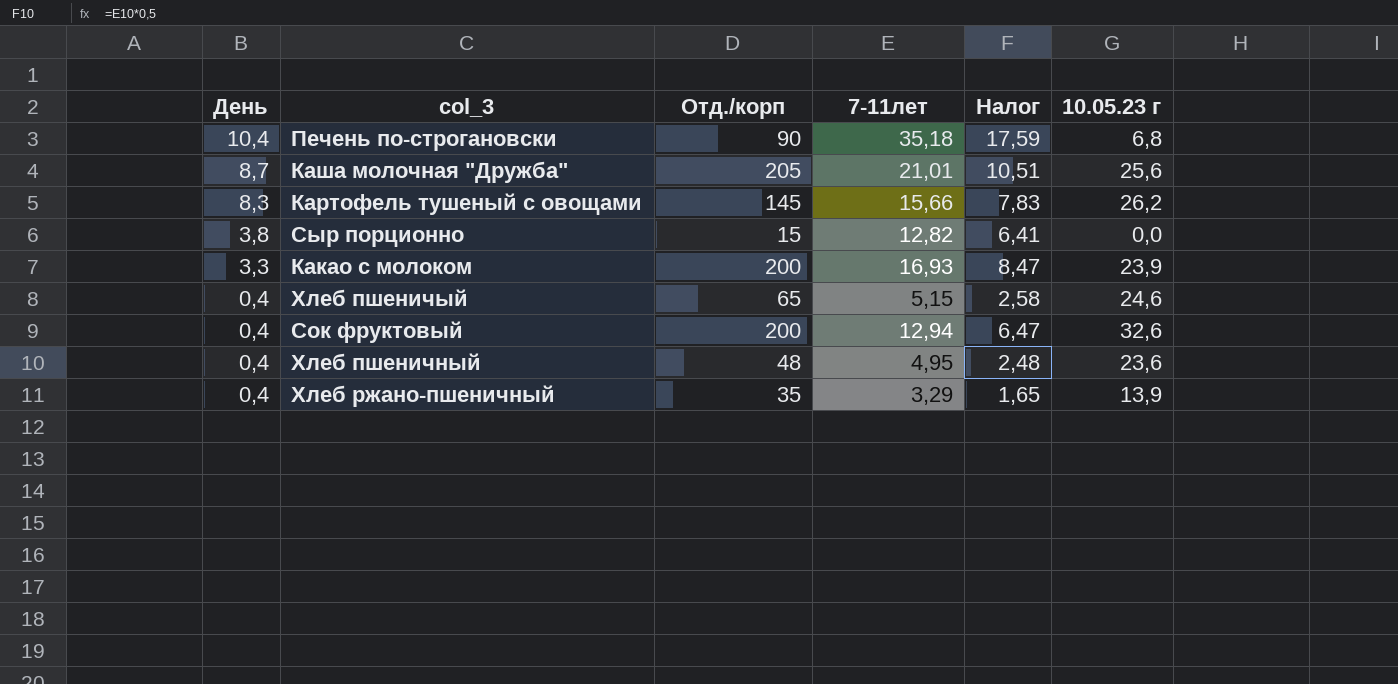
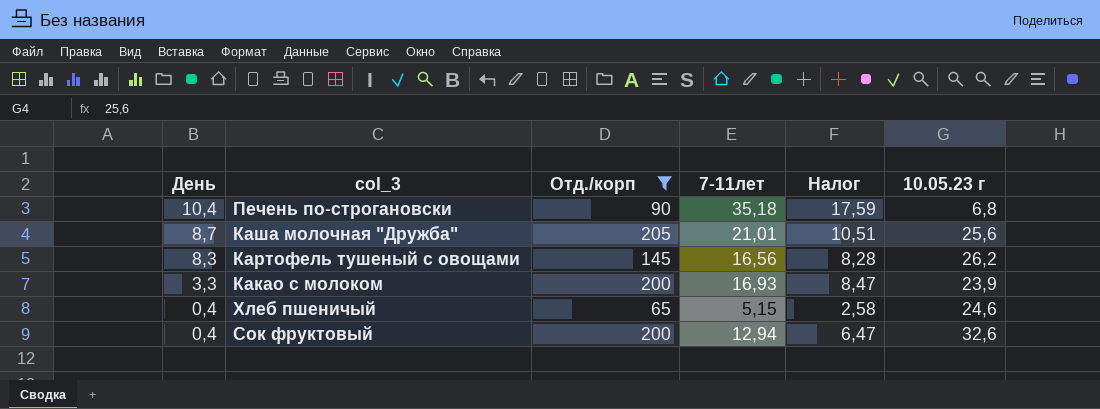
filter: none -> Отд./корп >= 65
Картофель тушеный с овощами | 7-11лет: 15,66 -> 16,56
Картофель тушеный с овощами | Налог: 7,83 -> 8,28

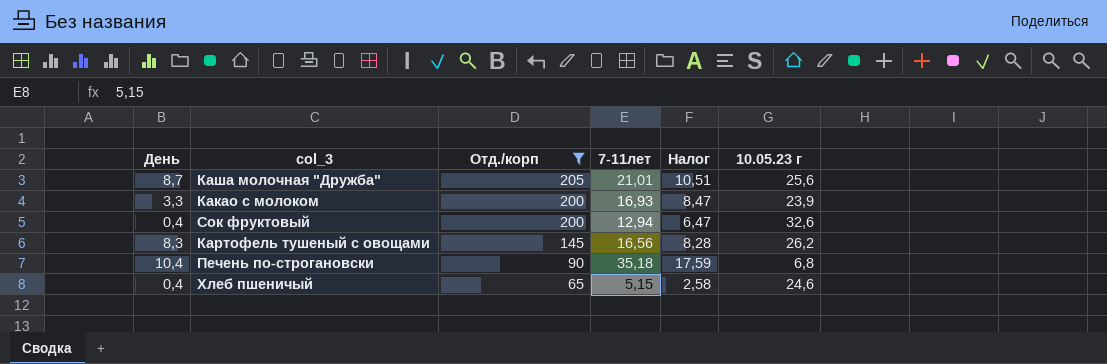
row order: День descending -> Отд./корп descending

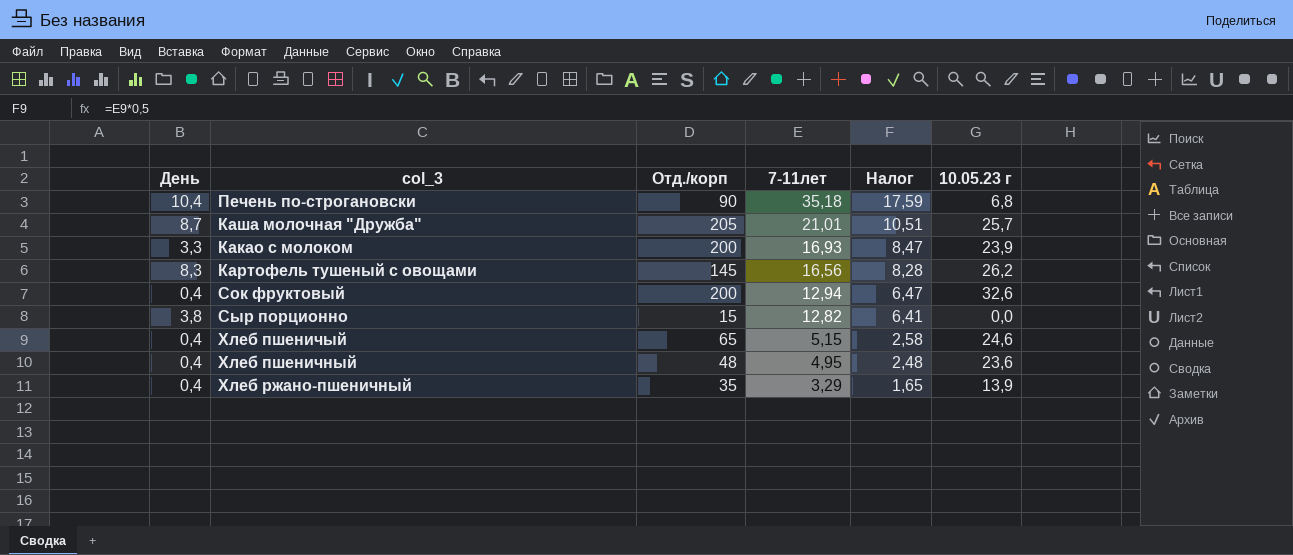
filter: Отд./корп >= 65 -> none
row order: Отд./корп descending -> 7-11лет descending
Каша молочная "Дружба" | 10.05.23 г: 25,6 -> 25,7

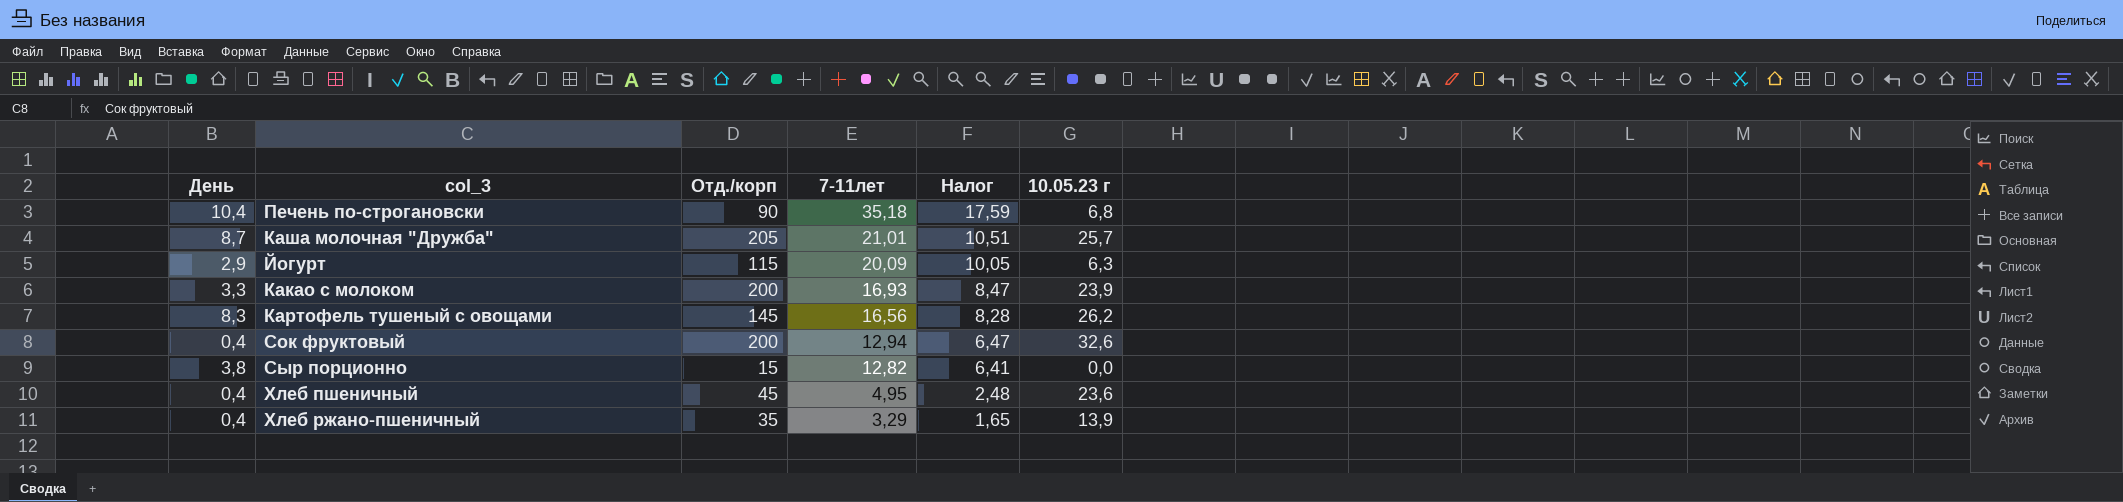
row Хлеб пшеничый: 0,4 | 65 | 5,15 | 2,58 | 24,6 -> none
row Йогурт: none -> 2,9 | 115 | 20,09 | 10,05 | 6,3
Хлеб пшеничный | Отд./корп: 48 -> 45

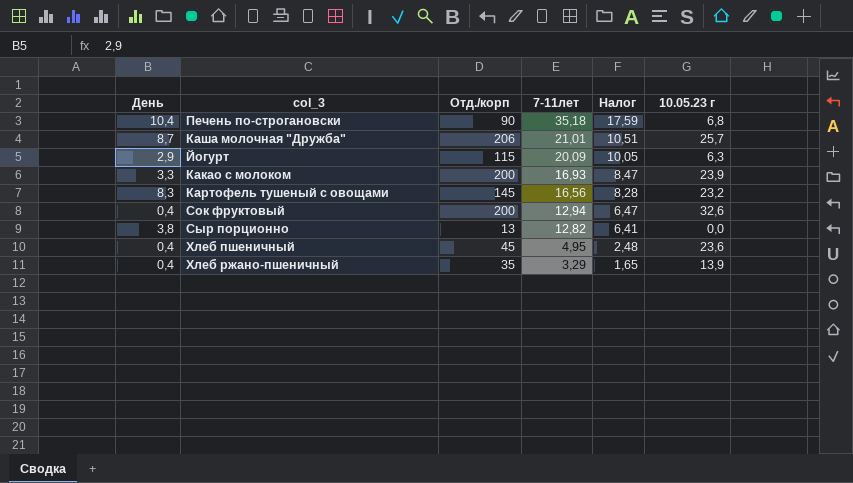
Каша молочная "Дружба" | Отд./корп: 205 -> 206
Картофель тушеный с овощами | 10.05.23 г: 26,2 -> 23,2
Сыр порционно | Отд./корп: 15 -> 13

